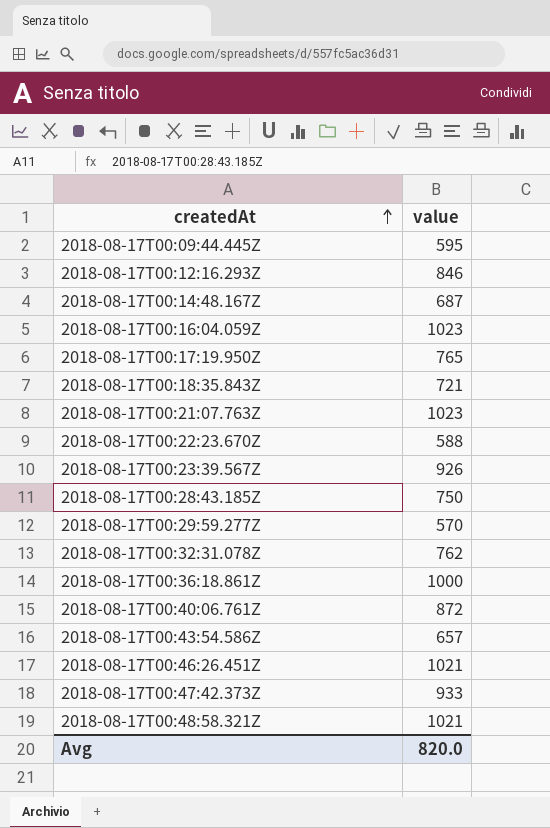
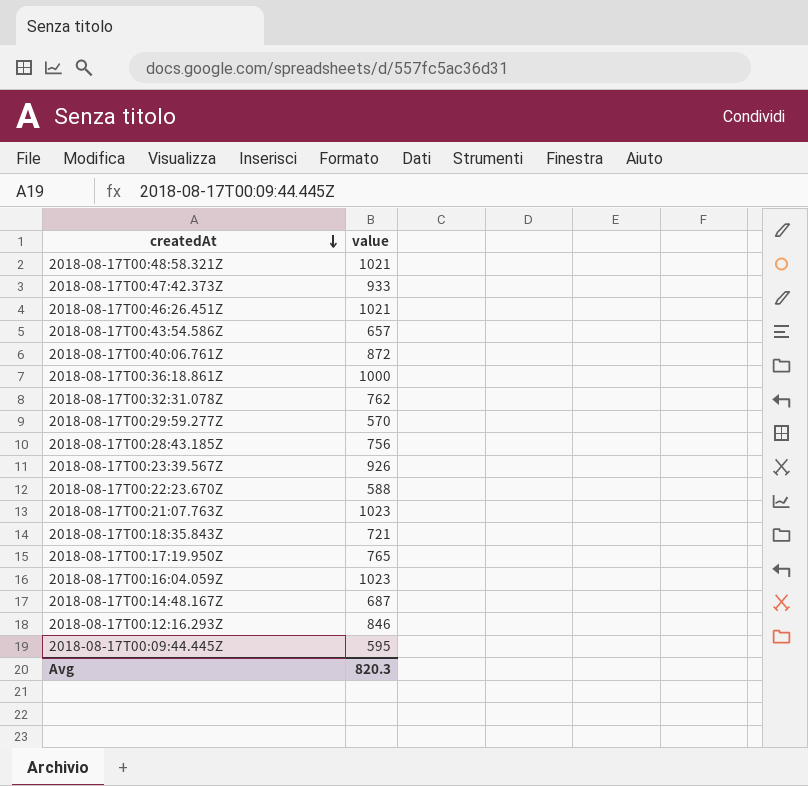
row order: createdAt ascending -> createdAt descending
2018-08-17T00:28:43.185Z | value: 750 -> 756
Avg | value: 820.0 -> 820.3

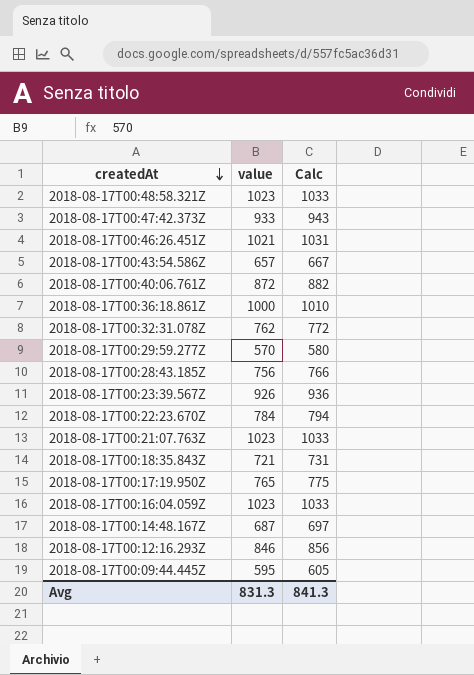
column Calc | formula: none -> [value] + 10
2018-08-17T00:48:58.321Z | value: 1021 -> 1023
2018-08-17T00:22:23.670Z | value: 588 -> 784
Avg | value: 820.3 -> 831.3

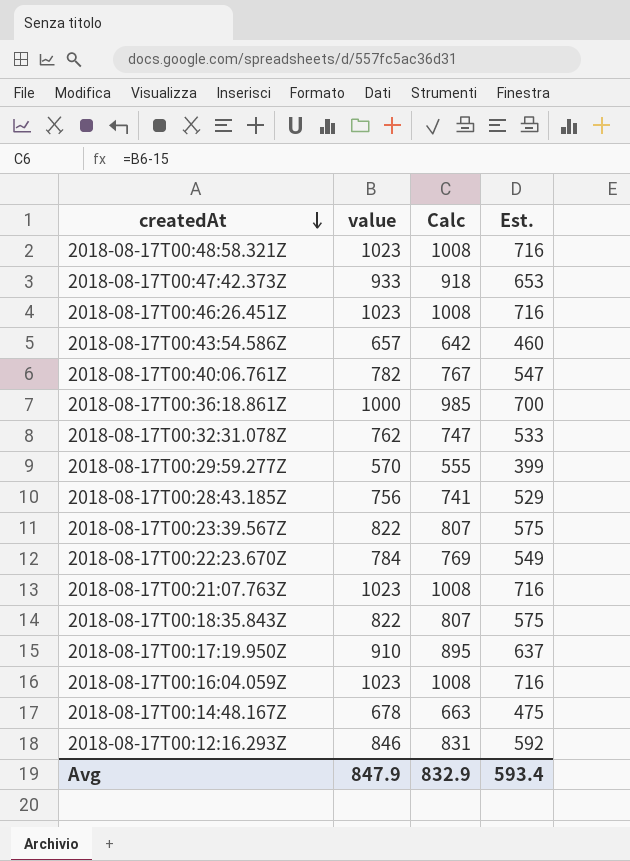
column Calc | formula: [value] + 10 -> [value] - 15
column Est. | formula: none -> [value] * 0.7
row 2018-08-17T00:09:44.445Z: 595 | 605 -> none
2018-08-17T00:46:26.451Z | value: 1021 -> 1023
2018-08-17T00:40:06.761Z | value: 872 -> 782
2018-08-17T00:23:39.567Z | value: 926 -> 822
2018-08-17T00:18:35.843Z | value: 721 -> 822
2018-08-17T00:17:19.950Z | value: 765 -> 910
2018-08-17T00:14:48.167Z | value: 687 -> 678
Avg | value: 831.3 -> 847.9
Avg | Calc: 841.3 -> 832.9

